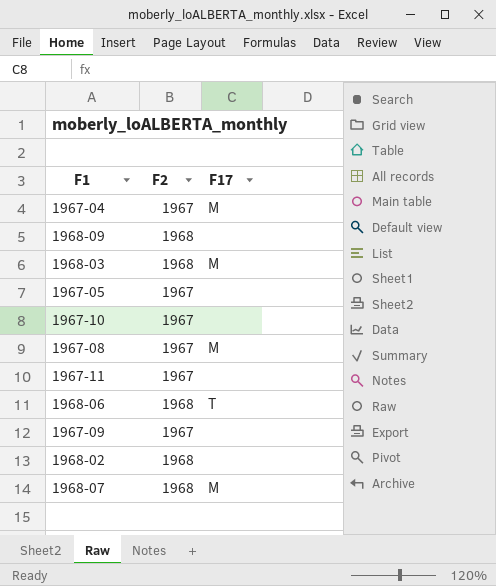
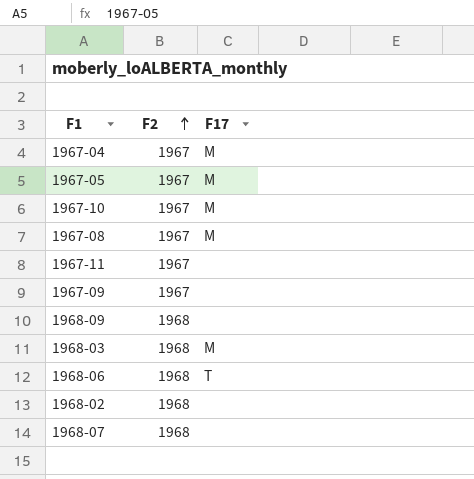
row order: none -> F2 ascending
1967-05 | F17: none -> M
1967-10 | F17: none -> M
1968-07 | F17: M -> none

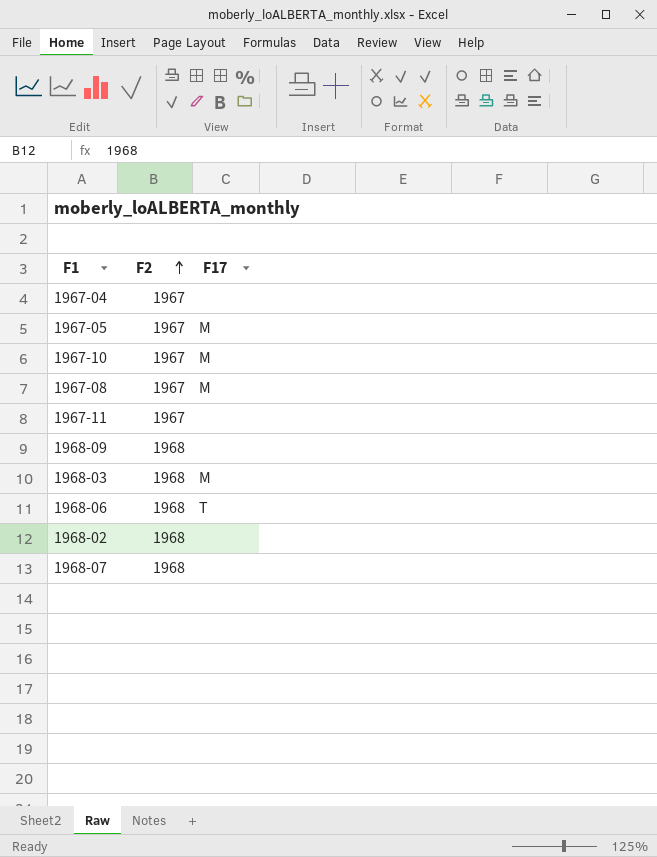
row 1967-09: 1967 | none -> none
1967-04 | F17: M -> none

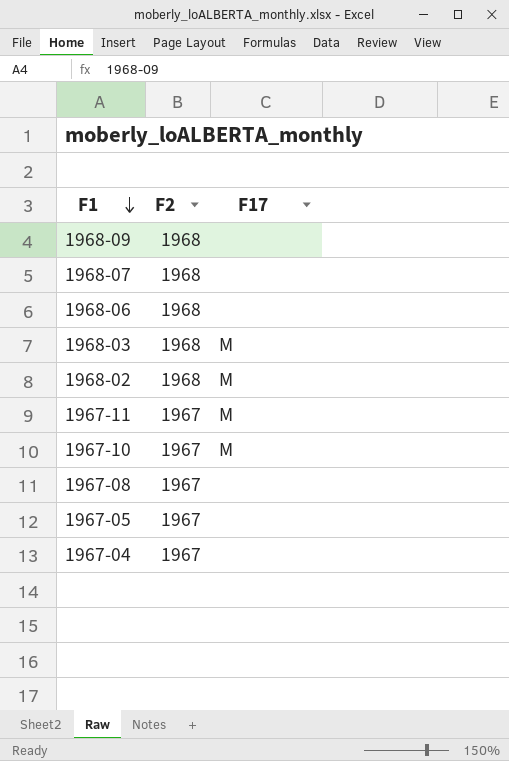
row order: F2 ascending -> F1 descending
1968-06 | F17: T -> none
1968-02 | F17: none -> M
1967-11 | F17: none -> M
1967-08 | F17: M -> none
1967-05 | F17: M -> none

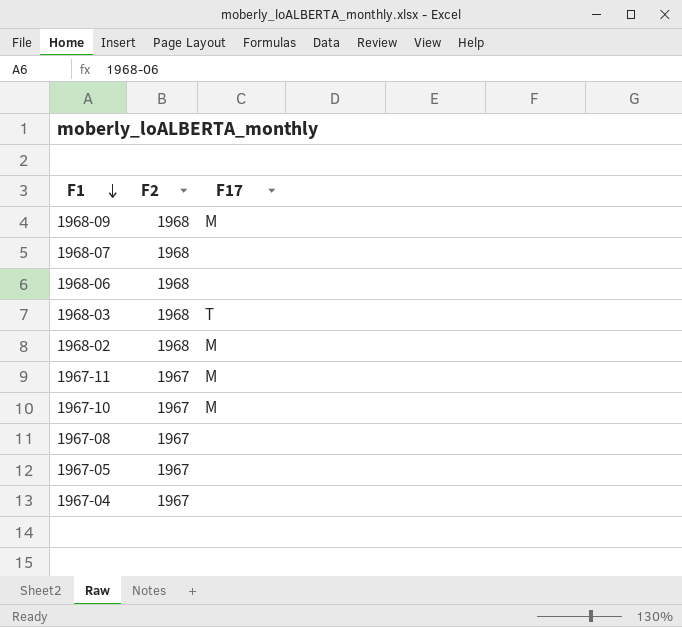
1968-09 | F17: none -> M
1968-03 | F17: M -> T

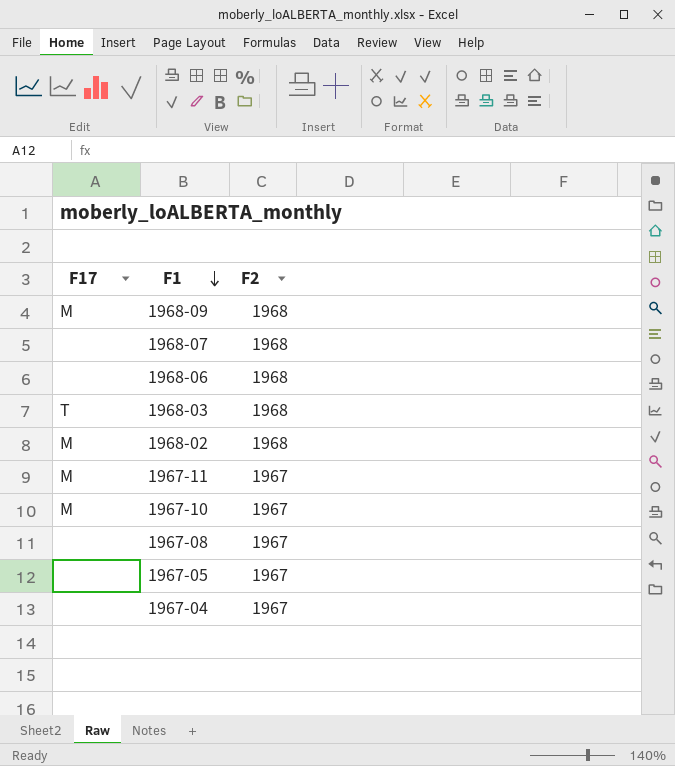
column F17 | position: 3 -> 1

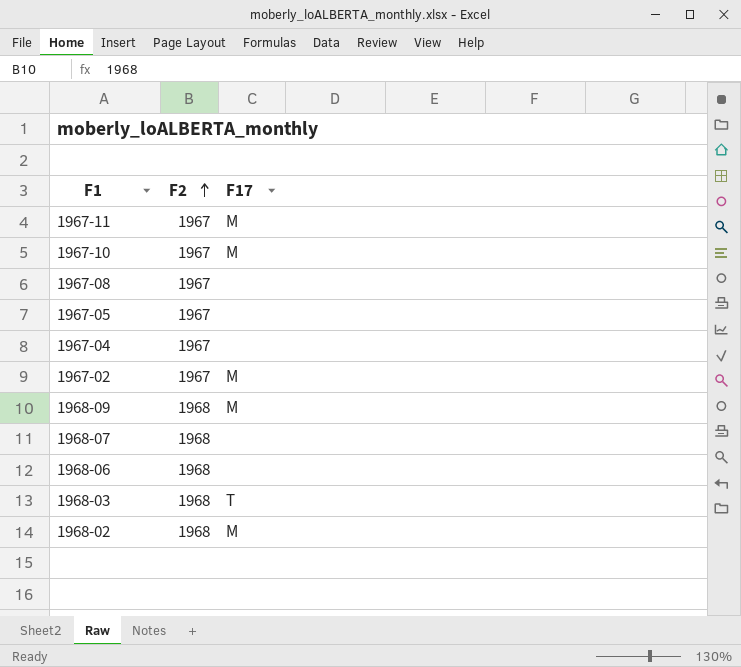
row order: F1 descending -> F2 ascending
column F17 | position: 1 -> 3
row 1967-02: none -> 1967 | M

